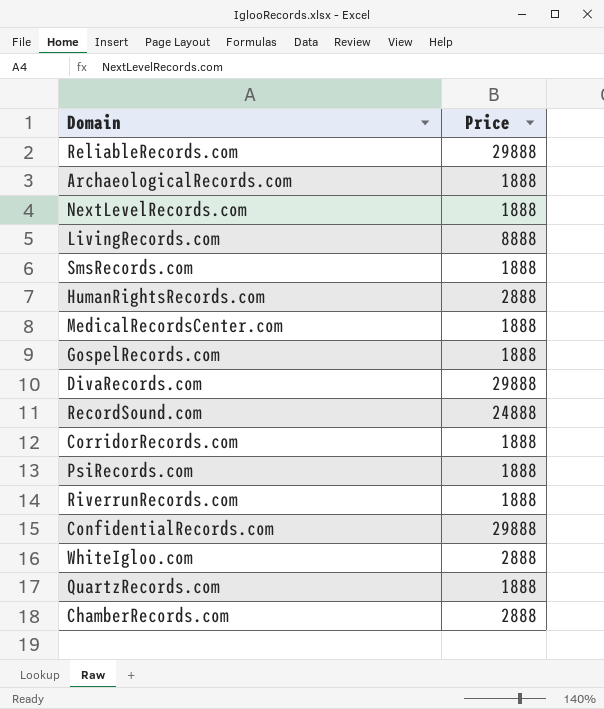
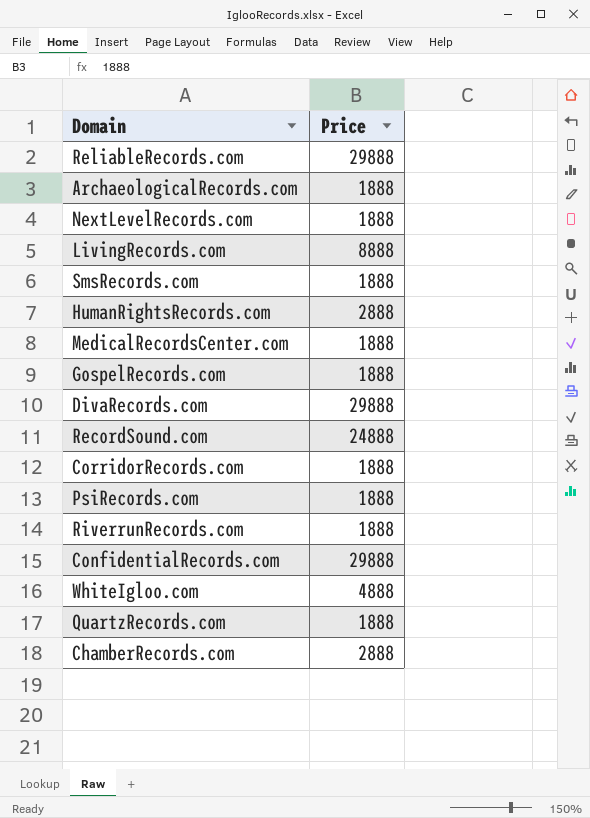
WhiteIgloo.com | Price: 2888 -> 4888

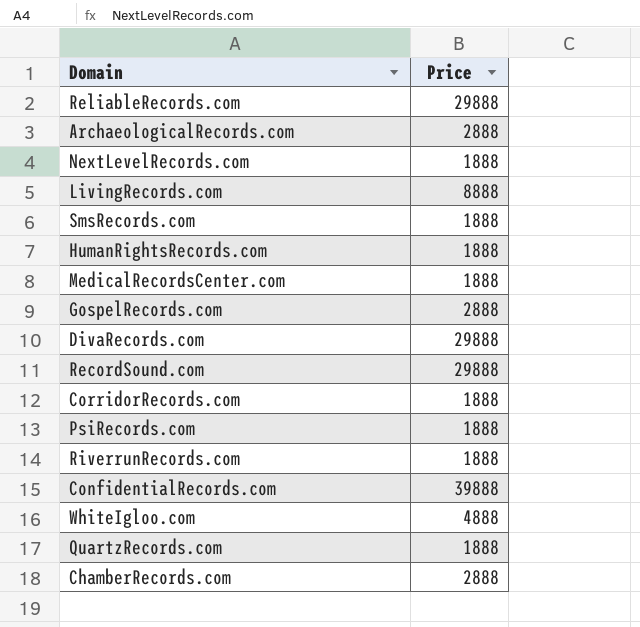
ArchaeologicalRecords.com | Price: 1888 -> 2888
HumanRightsRecords.com | Price: 2888 -> 1888
GospelRecords.com | Price: 1888 -> 2888
RecordSound.com | Price: 24888 -> 29888
ConfidentialRecords.com | Price: 29888 -> 39888

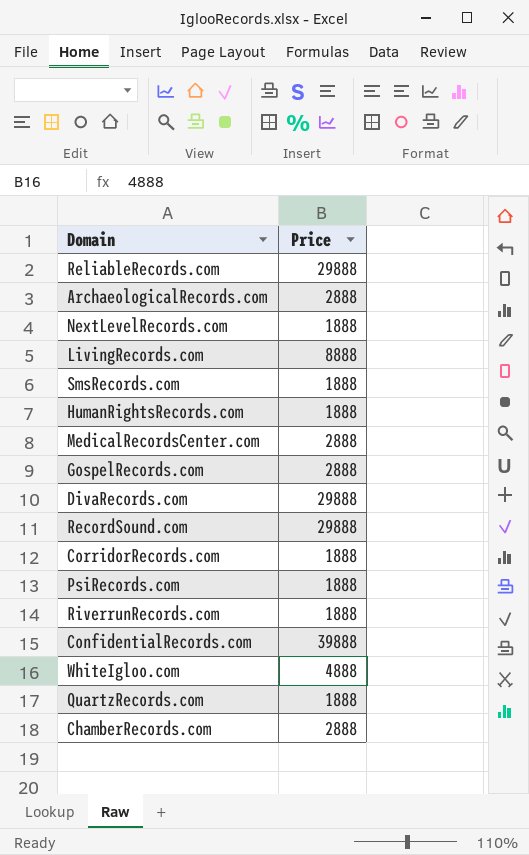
MedicalRecordsCenter.com | Price: 1888 -> 2888

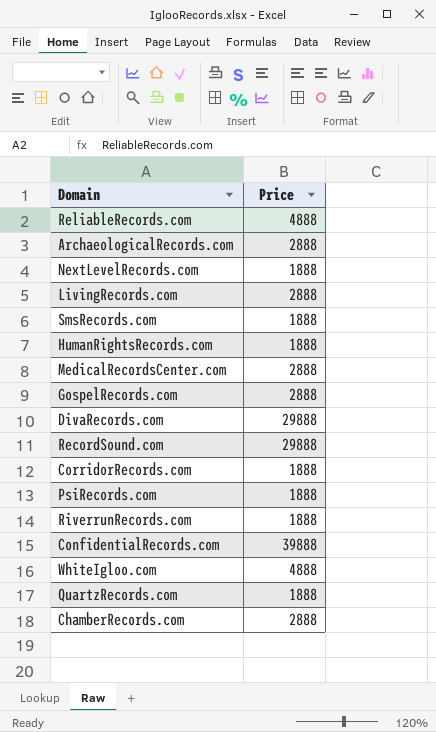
ReliableRecords.com | Price: 29888 -> 4888
LivingRecords.com | Price: 8888 -> 2888

